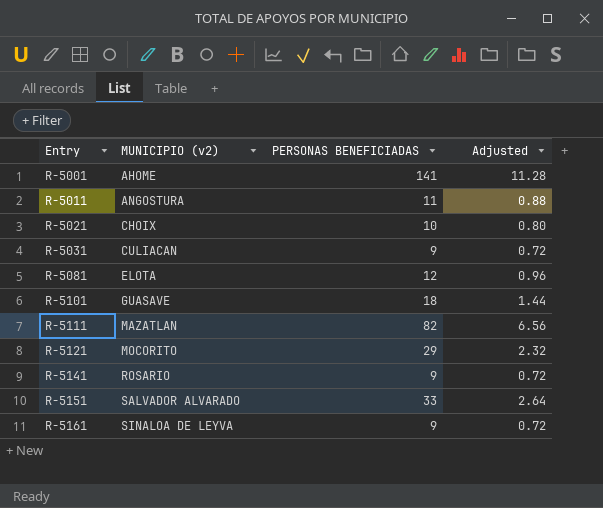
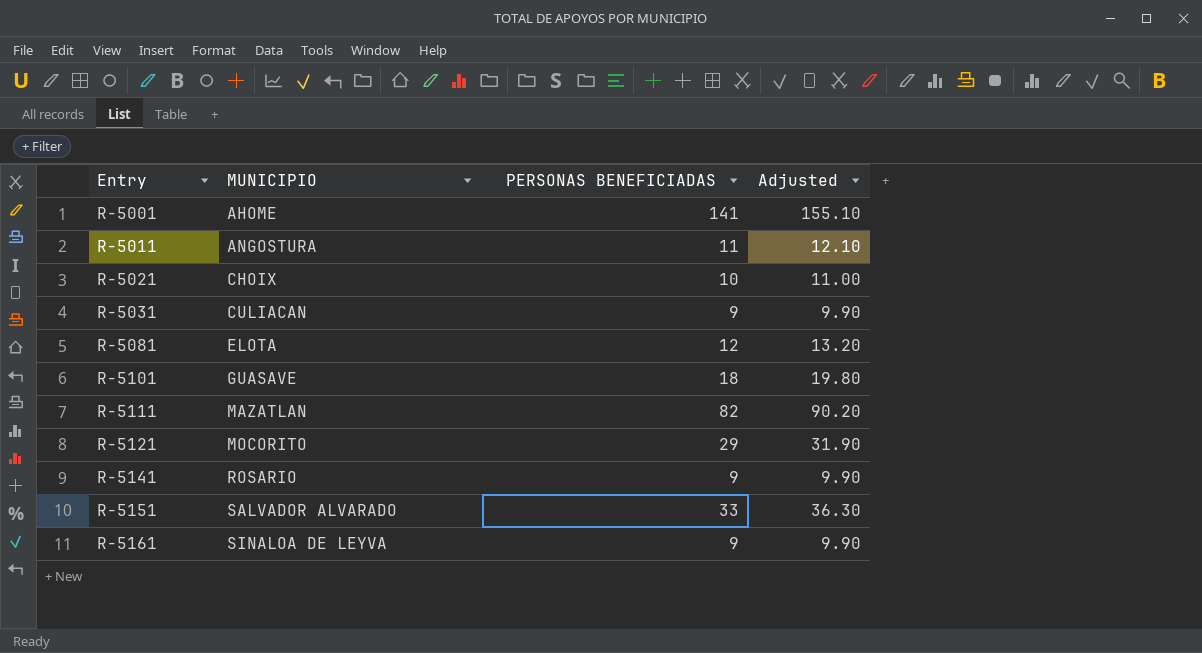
column name: MUNICIPIO (v2) -> MUNICIPIO
column Adjusted | formula: [PERSONAS BENEFICIADAS] * 0.08 -> [PERSONAS BENEFICIADAS] * 1.1

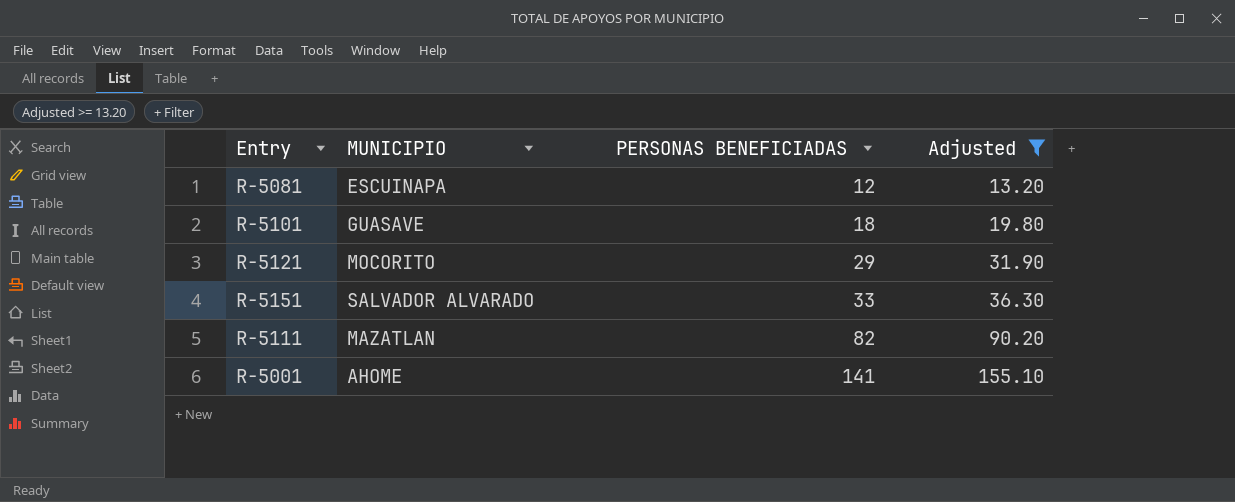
filter: none -> Adjusted >= 13.20
row order: Entry ascending -> PERSONAS BENEFICIADAS ascending
R-5081 | MUNICIPIO: ELOTA -> ESCUINAPA

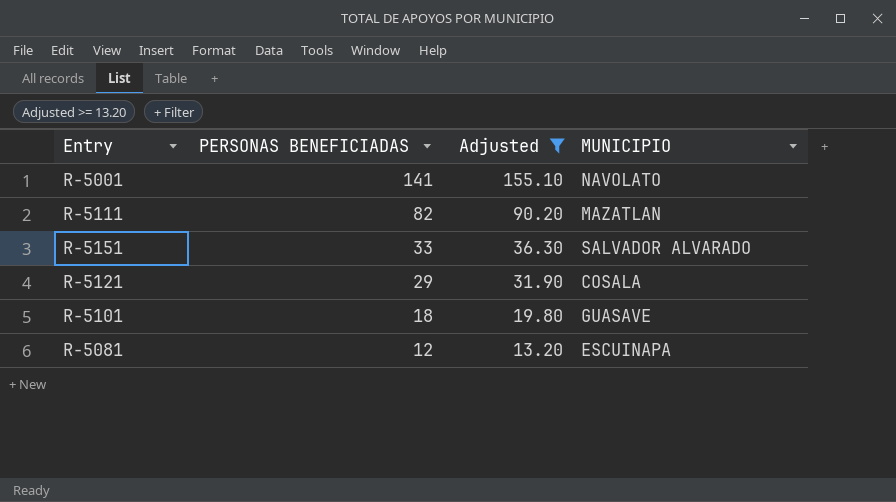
row order: PERSONAS BENEFICIADAS ascending -> PERSONAS BENEFICIADAS descending
column MUNICIPIO | position: 2 -> 4
R-5001 | MUNICIPIO: AHOME -> NAVOLATO
R-5121 | MUNICIPIO: MOCORITO -> COSALA

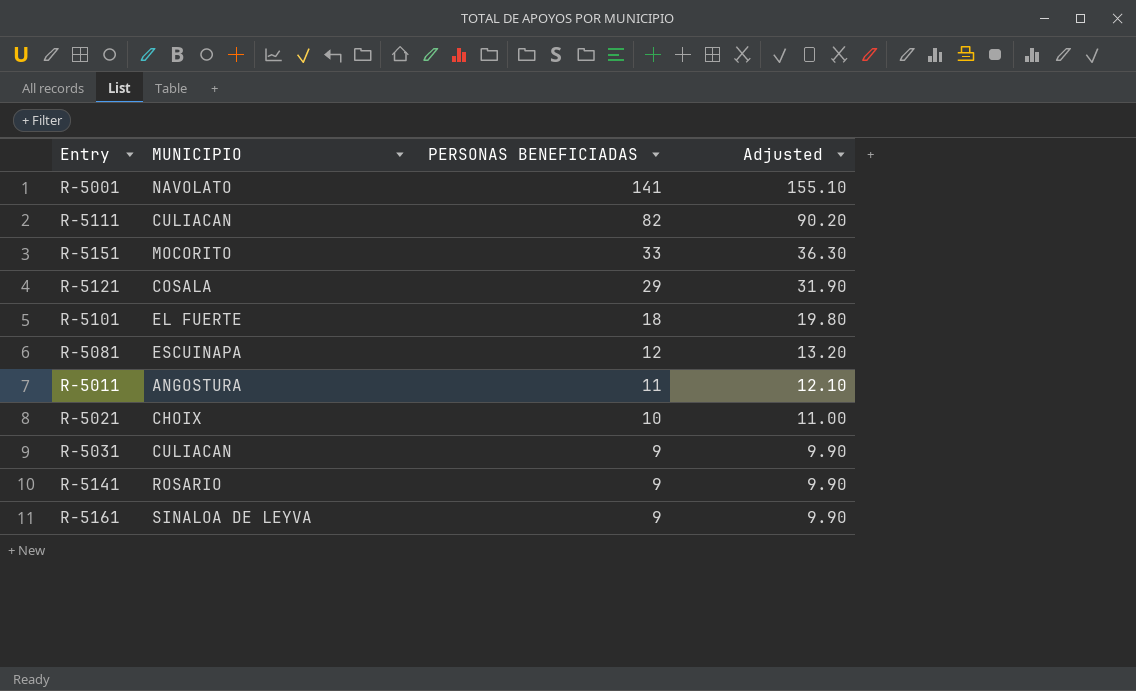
filter: Adjusted >= 13.20 -> none
column MUNICIPIO | position: 4 -> 2
R-5111 | MUNICIPIO: MAZATLAN -> CULIACAN
R-5151 | MUNICIPIO: SALVADOR ALVARADO -> MOCORITO
R-5101 | MUNICIPIO: GUASAVE -> EL FUERTE

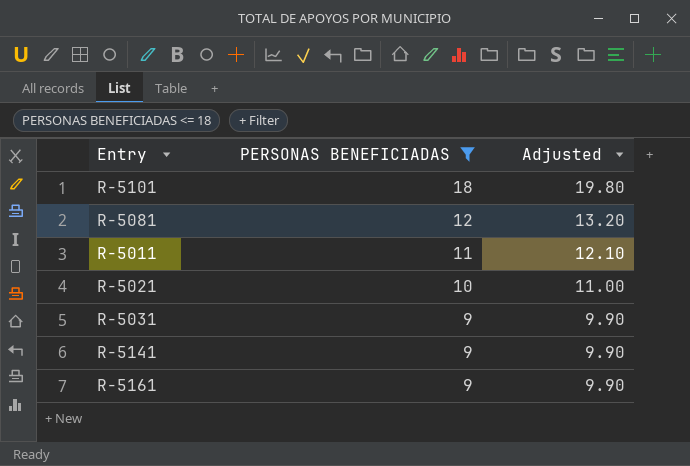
filter: none -> PERSONAS BENEFICIADAS <= 18
column MUNICIPIO | position: 2 -> none

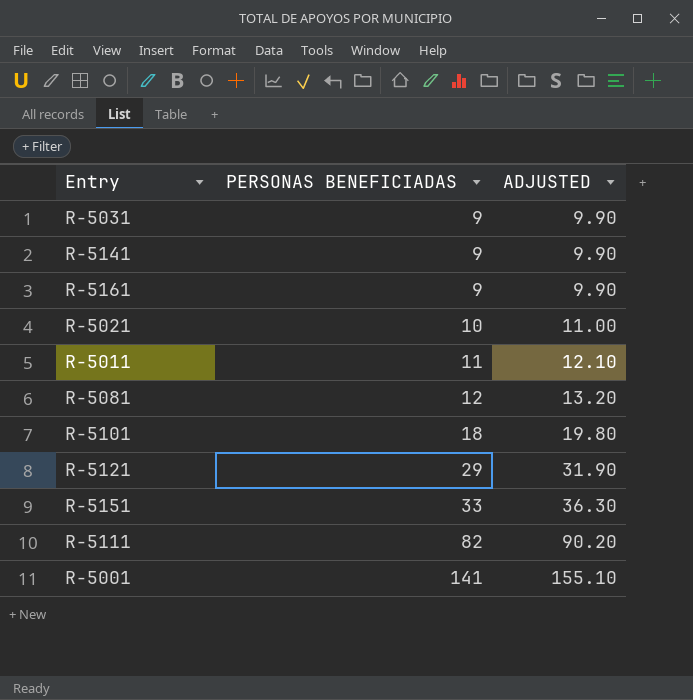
filter: PERSONAS BENEFICIADAS <= 18 -> none
row order: PERSONAS BENEFICIADAS descending -> PERSONAS BENEFICIADAS ascending
column name: Adjusted -> ADJUSTED

